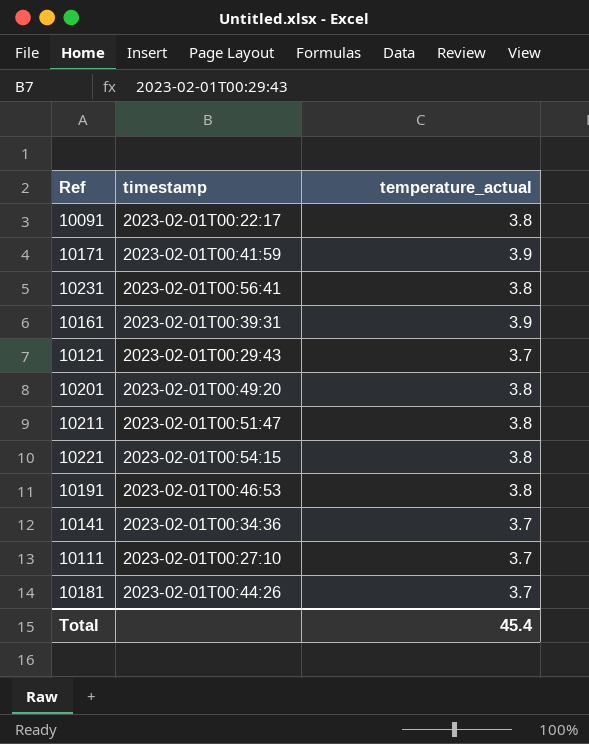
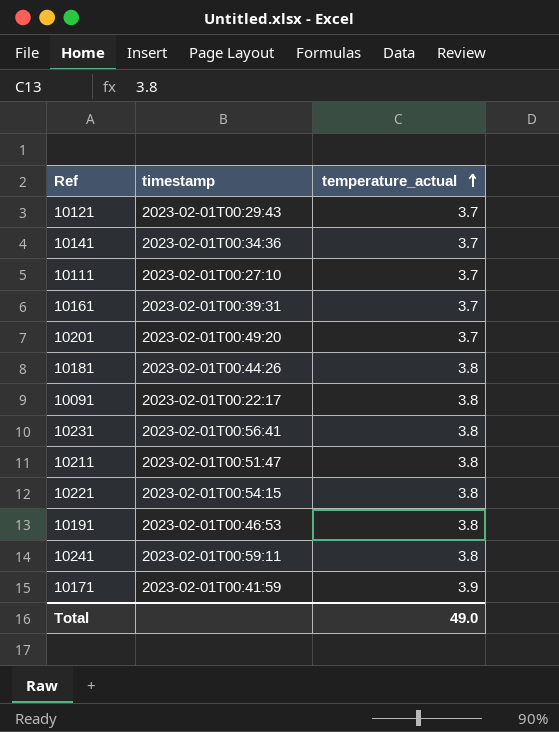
row order: none -> temperature_actual ascending
10161 | temperature_actual: 3.9 -> 3.7
10201 | temperature_actual: 3.8 -> 3.7
10181 | temperature_actual: 3.7 -> 3.8
row 10241: none -> 2023-02-01T00:59:11 | 3.8
Total | temperature_actual: 45.4 -> 49.0

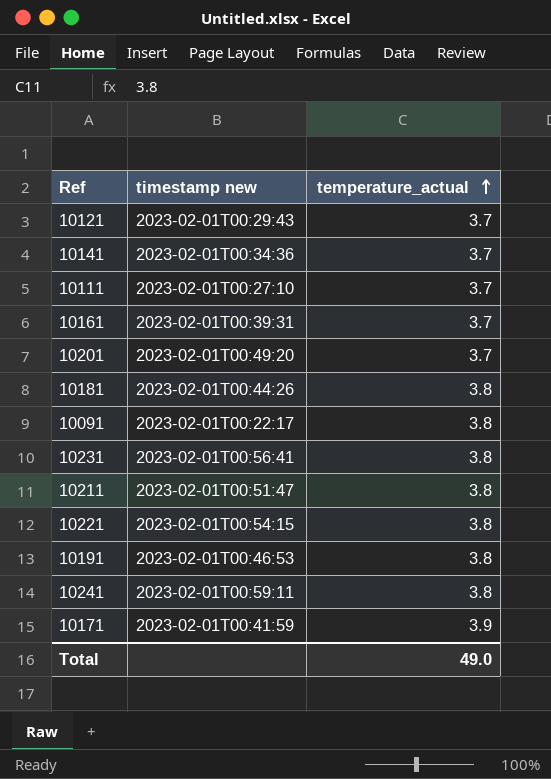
column name: timestamp -> timestamp new

